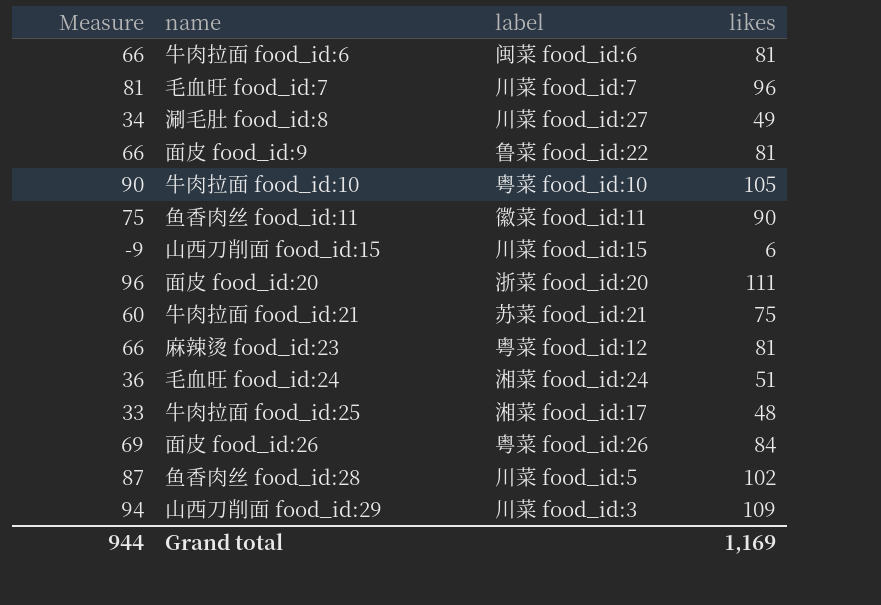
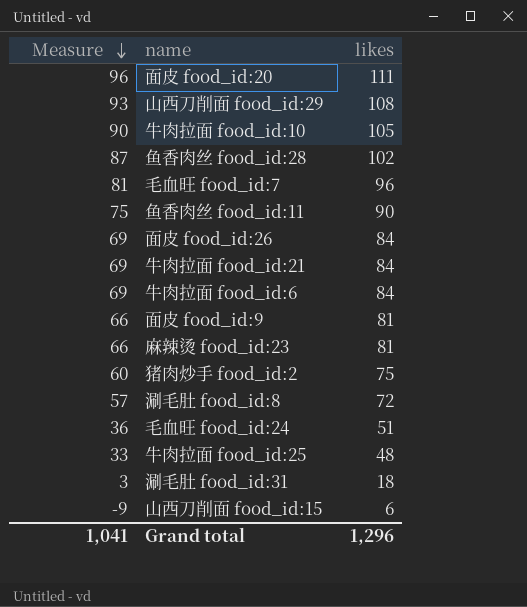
row order: none -> Measure descending
column label | position: 3 -> none
山西刀削面 food_id:29 | Measure: 94 -> 93
山西刀削面 food_id:29 | likes: 109 -> 108
牛肉拉面 food_id:21 | Measure: 60 -> 69
牛肉拉面 food_id:21 | likes: 75 -> 84
牛肉拉面 food_id:6 | Measure: 66 -> 69
牛肉拉面 food_id:6 | likes: 81 -> 84
row 猪肉炒手 food_id:2: none -> 60 | 75
涮毛肚 food_id:8 | Measure: 34 -> 57
涮毛肚 food_id:8 | likes: 49 -> 72
row 涮毛肚 food_id:31: none -> 3 | 18
Grand total | Measure: 944 -> 1,041
Grand total | likes: 1,169 -> 1,296

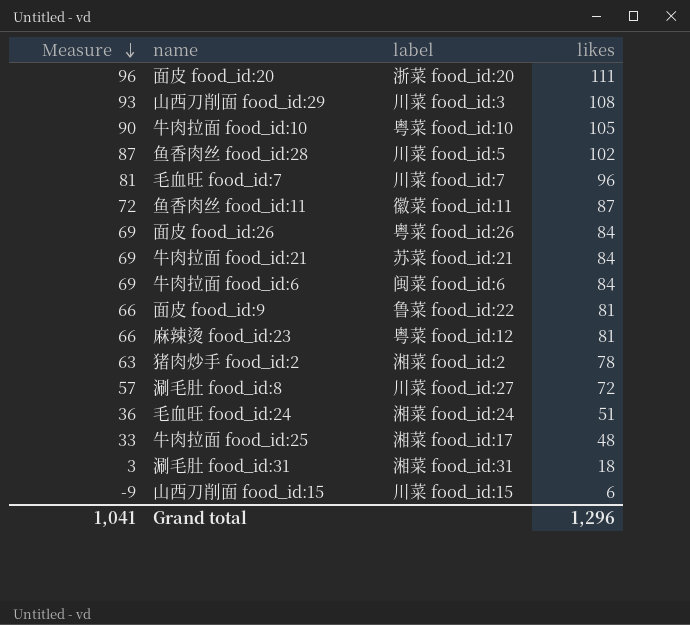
column label | position: none -> 3
鱼香肉丝 food_id:11 | Measure: 75 -> 72
鱼香肉丝 food_id:11 | likes: 90 -> 87
猪肉炒手 food_id:2 | Measure: 60 -> 63
猪肉炒手 food_id:2 | likes: 75 -> 78

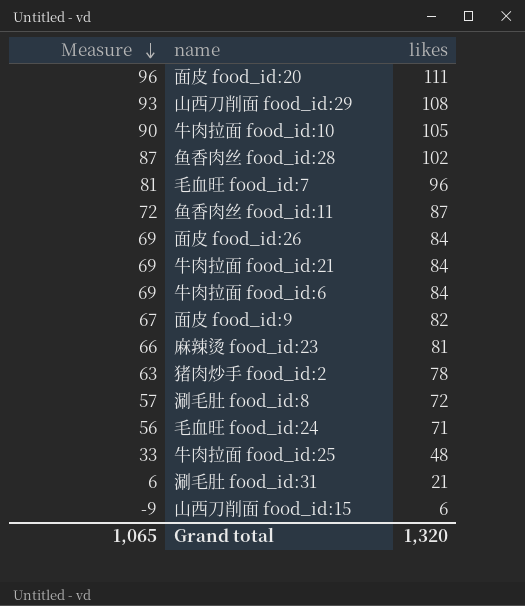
column label | position: 3 -> none
面皮 food_id:9 | Measure: 66 -> 67
面皮 food_id:9 | likes: 81 -> 82
毛血旺 food_id:24 | Measure: 36 -> 56
毛血旺 food_id:24 | likes: 51 -> 71
涮毛肚 food_id:31 | Measure: 3 -> 6
涮毛肚 food_id:31 | likes: 18 -> 21
Grand total | Measure: 1,041 -> 1,065
Grand total | likes: 1,296 -> 1,320

